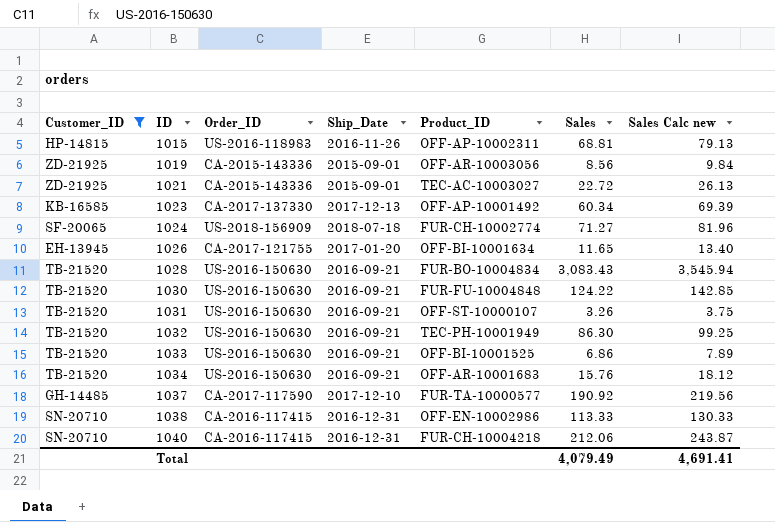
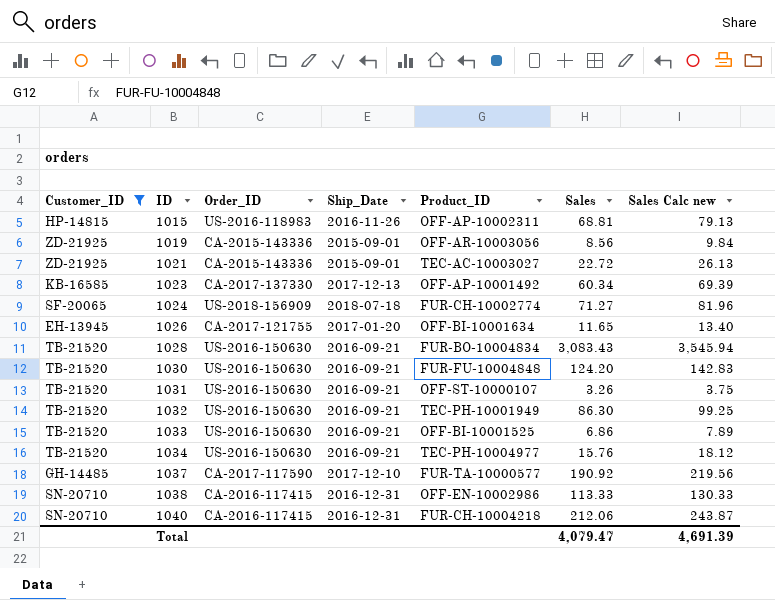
1030 | Sales: 124.22 -> 124.20
1030 | Sales Calc new: 142.85 -> 142.83
1034 | Product_ID: OFF-AR-10001683 -> TEC-PH-10004977
Total | Sales: 4,079.49 -> 4,079.47
Total | Sales Calc new: 4,691.41 -> 4,691.39

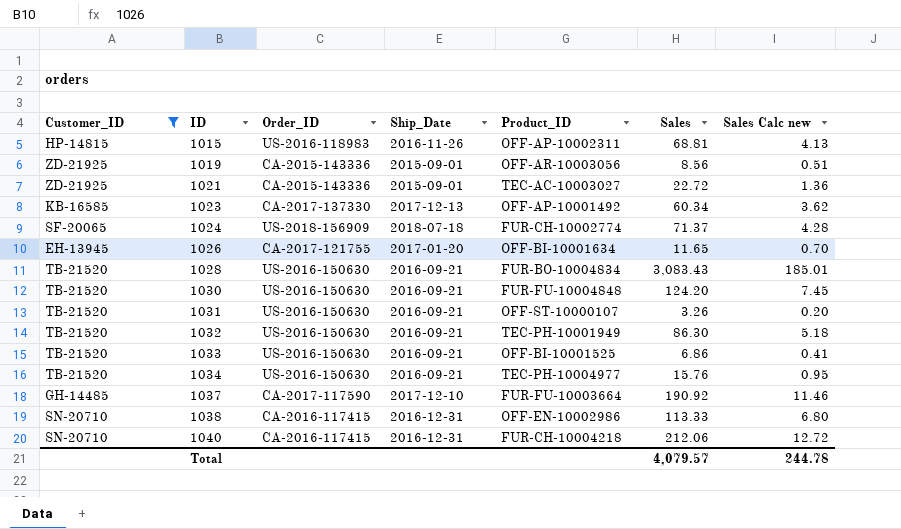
column Sales Calc new | formula: [Sales] * 1.15 -> [Sales] * 0.06
1024 | Sales: 71.27 -> 71.37
1037 | Product_ID: FUR-TA-10000577 -> FUR-FU-10003664
Total | Sales: 4,079.47 -> 4,079.57
Total | Sales Calc new: 4,691.39 -> 244.78

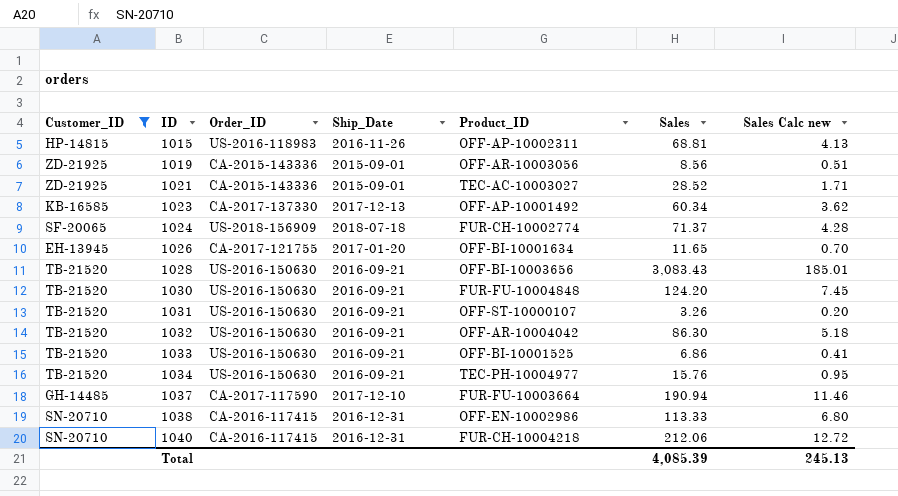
1021 | Sales: 22.72 -> 28.52
1021 | Sales Calc new: 1.36 -> 1.71
1028 | Product_ID: FUR-BO-10004834 -> OFF-BI-10003656
1032 | Product_ID: TEC-PH-10001949 -> OFF-AR-10004042
1037 | Sales: 190.92 -> 190.94
Total | Sales: 4,079.57 -> 4,085.39
Total | Sales Calc new: 244.78 -> 245.13

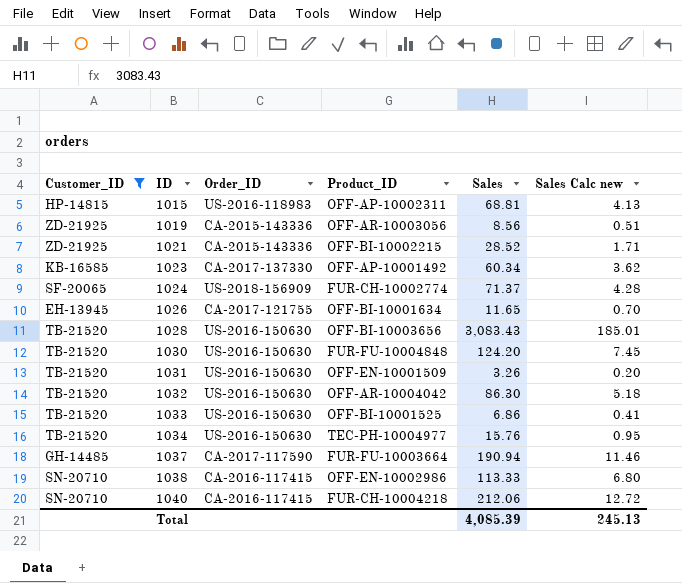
column Ship_Date | position: 4 -> none
1021 | Product_ID: TEC-AC-10003027 -> OFF-BI-10002215
1031 | Product_ID: OFF-ST-10000107 -> OFF-EN-10001509

